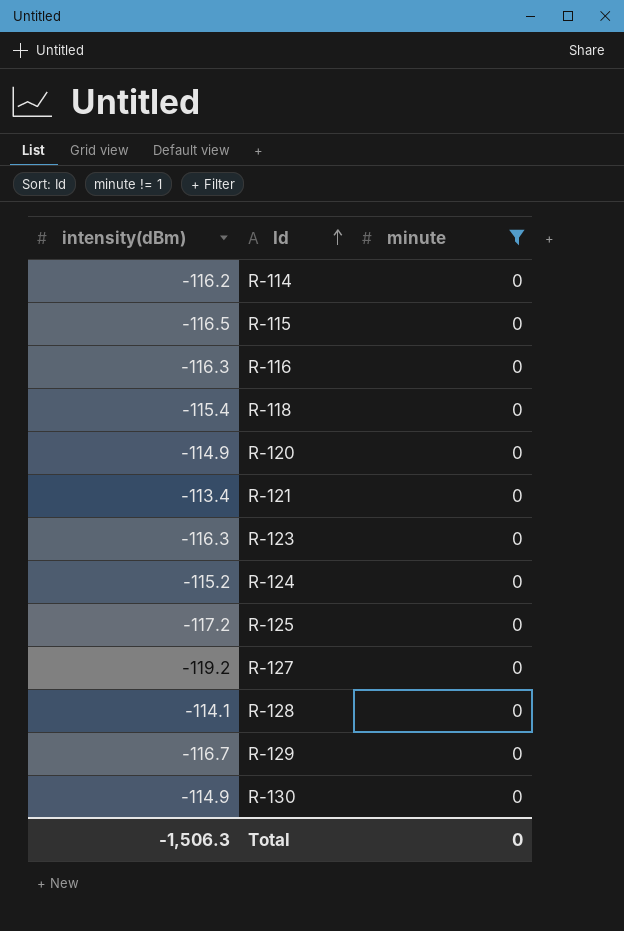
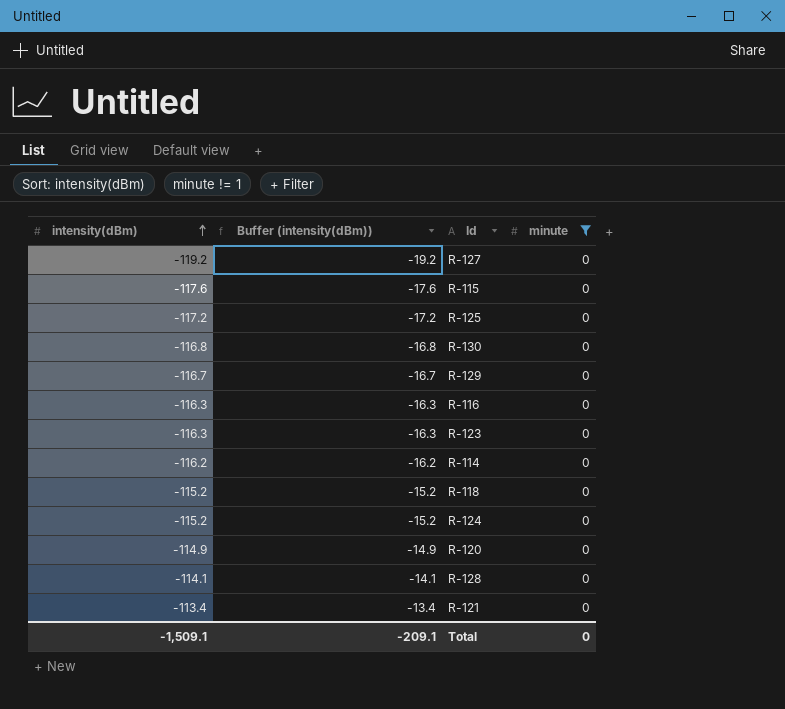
row order: Id ascending -> intensity(dBm) ascending
column Buffer (intensity(dBm)) | formula: none -> [intensity(dBm)] + 100
R-115 | intensity(dBm): -116.5 -> -117.6
R-130 | intensity(dBm): -114.9 -> -116.8
R-118 | intensity(dBm): -115.4 -> -115.2
Total | intensity(dBm): -1,506.3 -> -1,509.1

